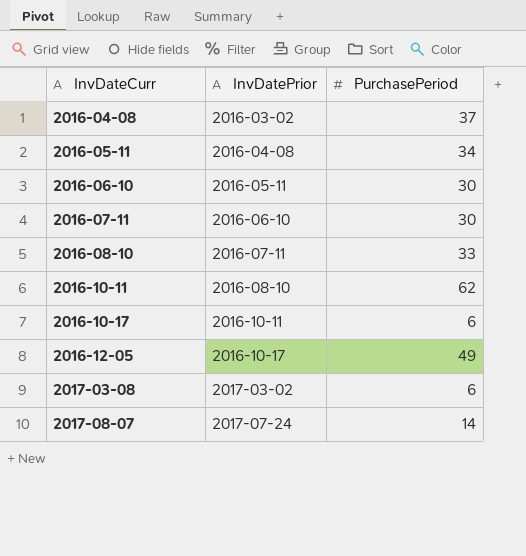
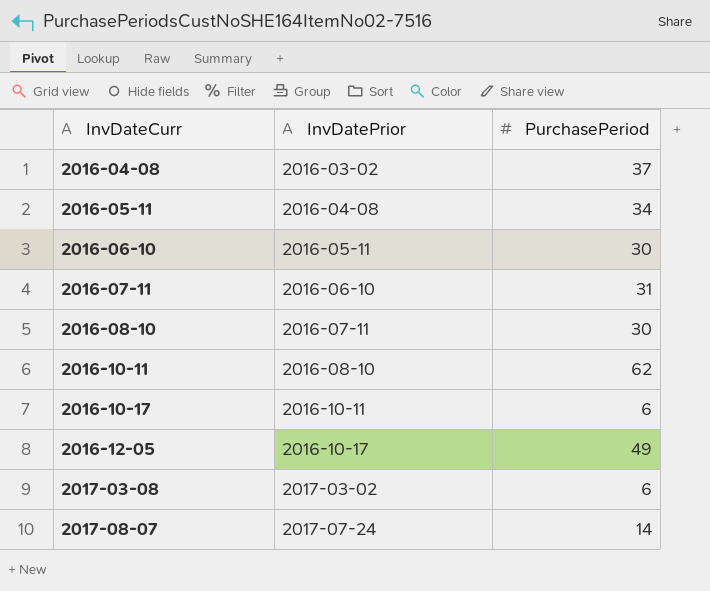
2016-07-11 | PurchasePeriod: 30 -> 31
2016-08-10 | PurchasePeriod: 33 -> 30

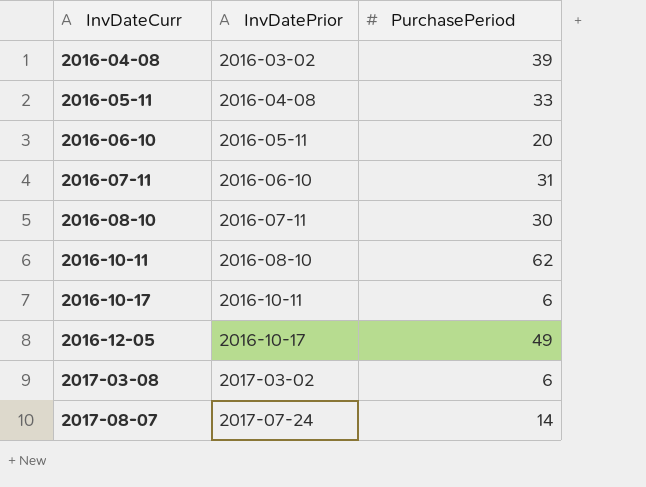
2016-04-08 | PurchasePeriod: 37 -> 39
2016-05-11 | PurchasePeriod: 34 -> 33
2016-06-10 | PurchasePeriod: 30 -> 20

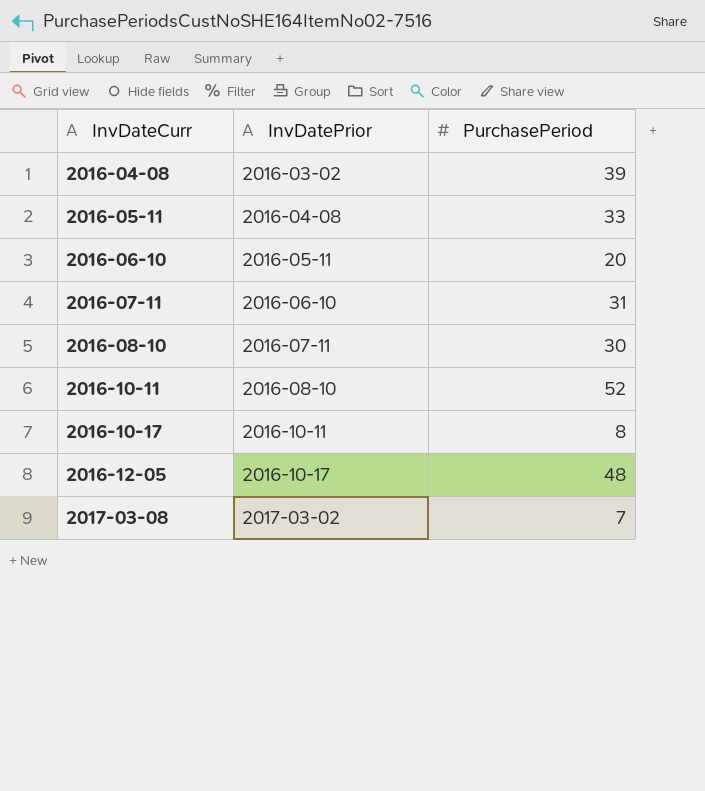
row 2017-08-07: 2017-07-24 | 14 -> none
2016-10-11 | PurchasePeriod: 62 -> 52
2016-10-17 | PurchasePeriod: 6 -> 8
2016-12-05 | PurchasePeriod: 49 -> 48
2017-03-08 | PurchasePeriod: 6 -> 7

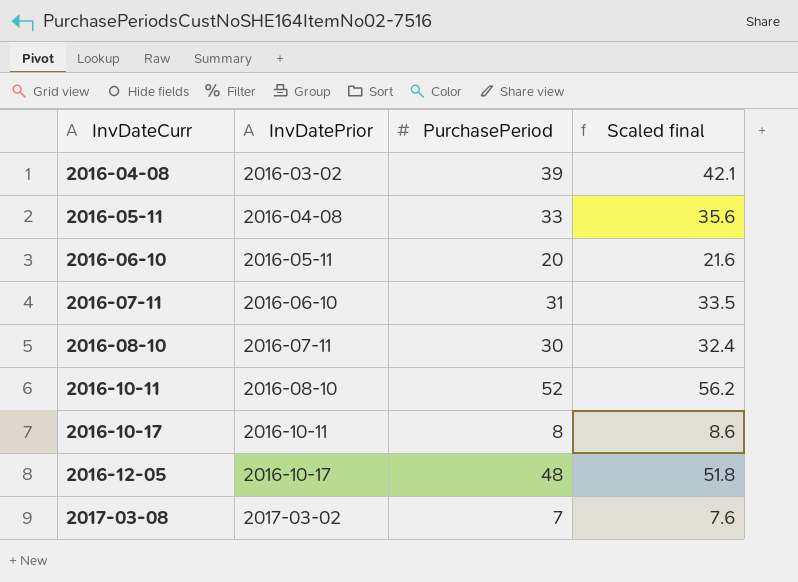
column Scaled final | formula: none -> [PurchasePeriod] * 1.08

